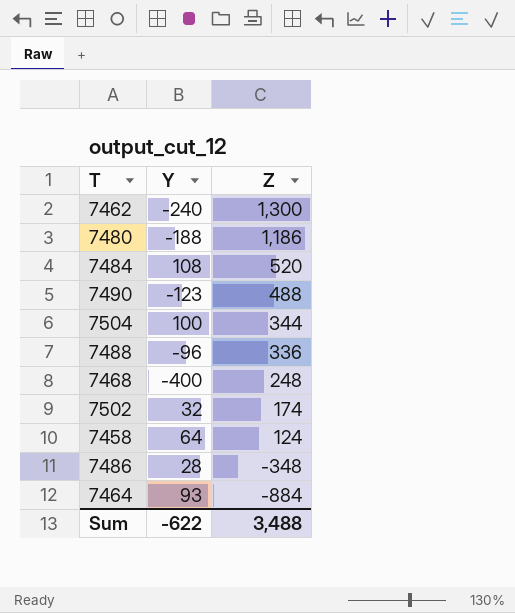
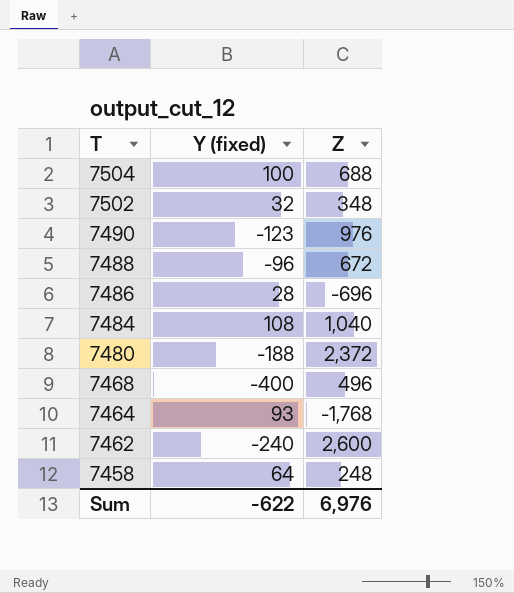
row order: Z descending -> T descending
column name: Y -> Y (fixed)
7504 | Z: 344 -> 688
7502 | Z: 174 -> 348
7490 | Z: 488 -> 976
7488 | Z: 336 -> 672
7486 | Z: -348 -> -696
7484 | Z: 520 -> 1,040
7480 | Z: 1,186 -> 2,372
7468 | Z: 248 -> 496
7464 | Z: -884 -> -1,768
7462 | Z: 1,300 -> 2,600
7458 | Z: 124 -> 248
Sum | Z: 3,488 -> 6,976

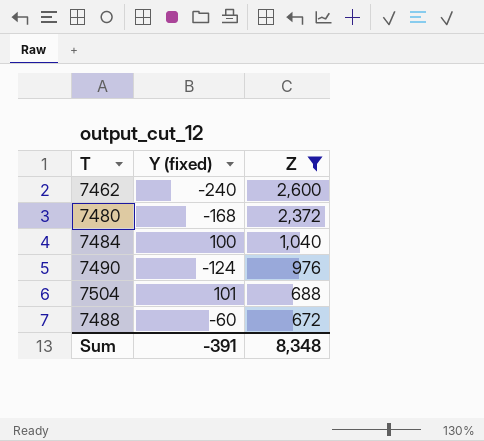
filter: none -> Z >= 672
row order: T descending -> Z descending
7480 | Y (fixed): -188 -> -168
7484 | Y (fixed): 108 -> 100
7490 | Y (fixed): -123 -> -124
7504 | Y (fixed): 100 -> 101
7488 | Y (fixed): -96 -> -60
Sum | Y (fixed): -622 -> -391
Sum | Z: 6,976 -> 8,348

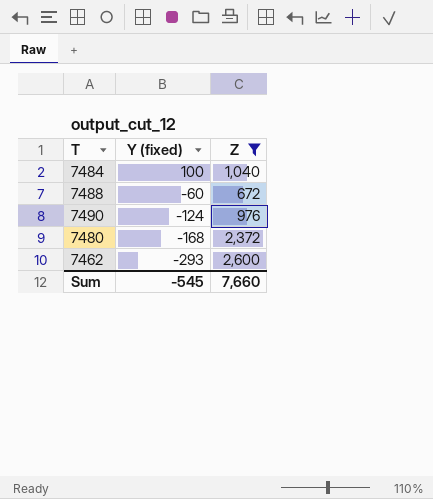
row order: Z descending -> Y (fixed) descending
row 7504: 101 | 688 -> none
7462 | Y (fixed): -240 -> -293
Sum | Y (fixed): -391 -> -545
Sum | Z: 8,348 -> 7,660

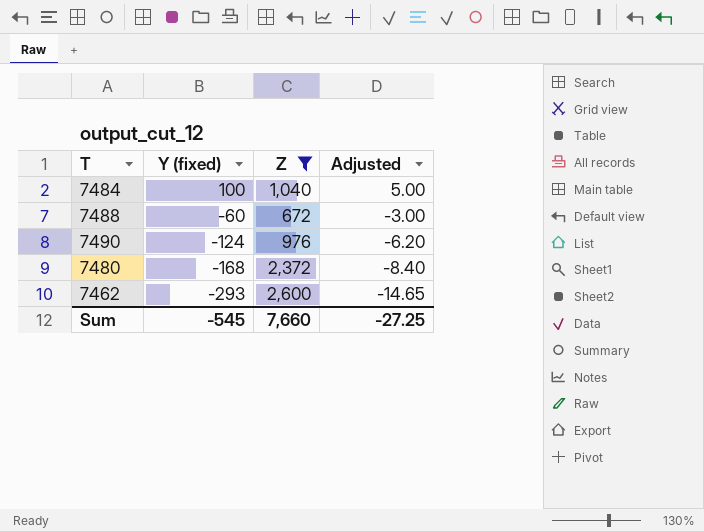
column Adjusted | formula: none -> [Y (fixed)] * 0.05

